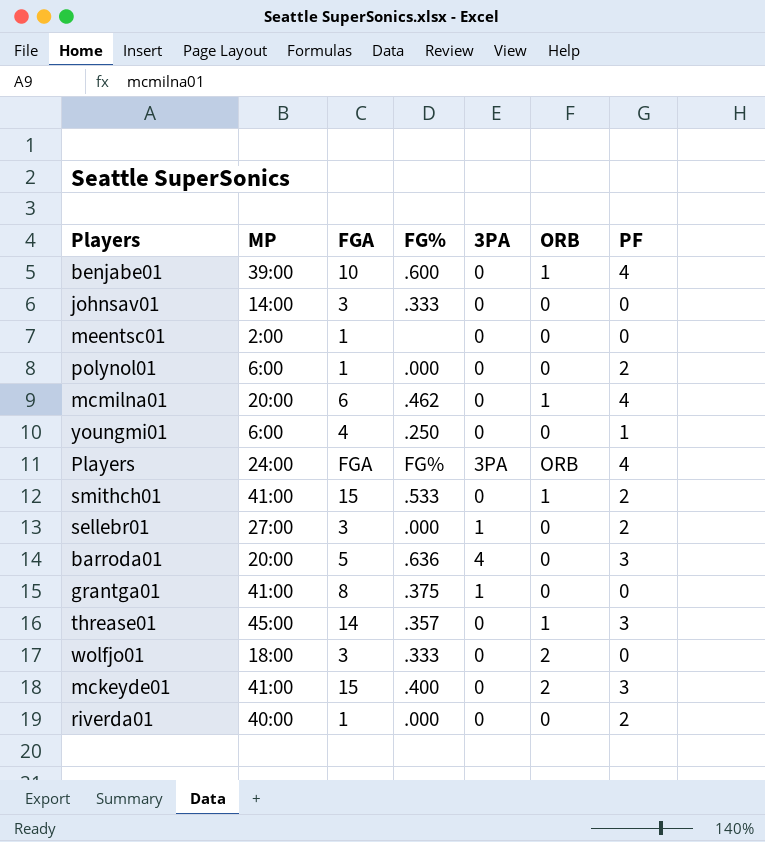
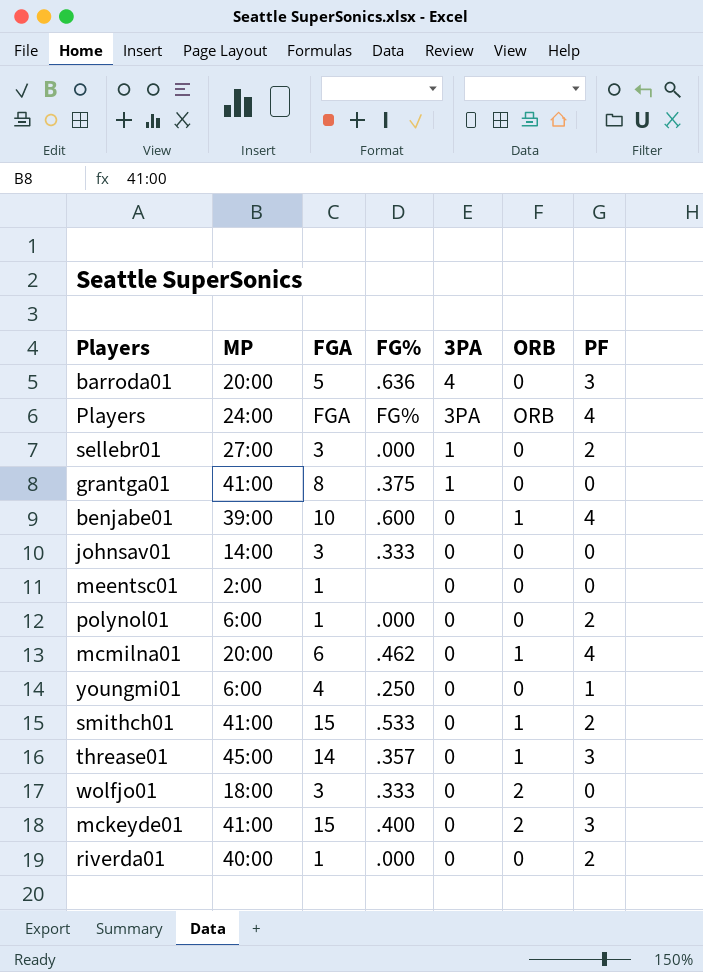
row order: none -> 3PA descending

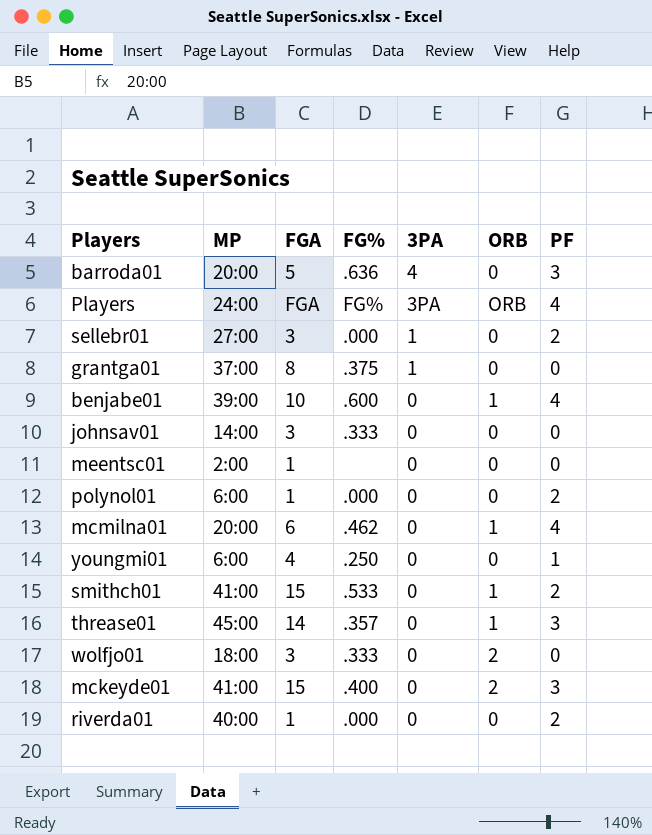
grantga01 | MP: 41:00 -> 37:00

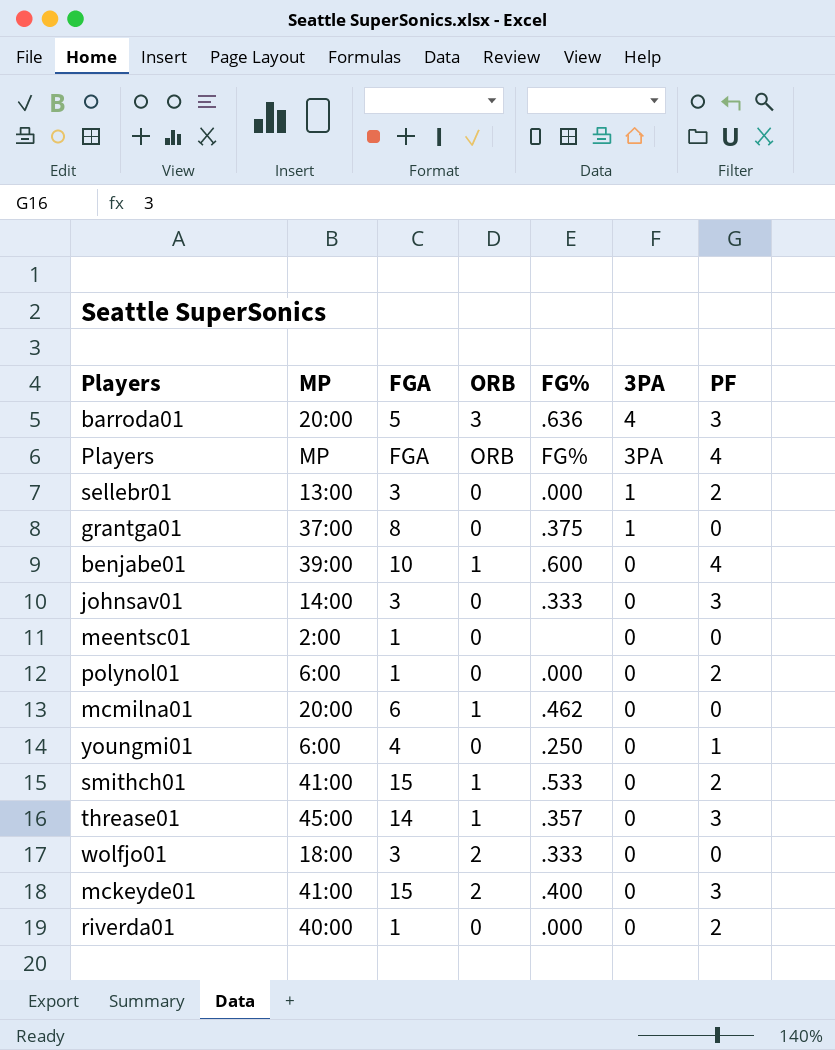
column ORB | position: 6 -> 4
barroda01 | ORB: 0 -> 3
Players | MP: 24:00 -> MP
sellebr01 | MP: 27:00 -> 13:00
johnsav01 | PF: 0 -> 3
mcmilna01 | PF: 4 -> 0

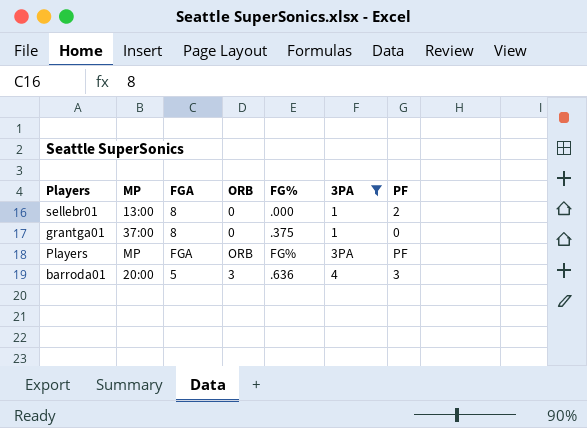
filter: none -> 3PA != 0
row order: 3PA descending -> 3PA ascending
sellebr01 | FGA: 3 -> 8
Players | PF: 4 -> PF

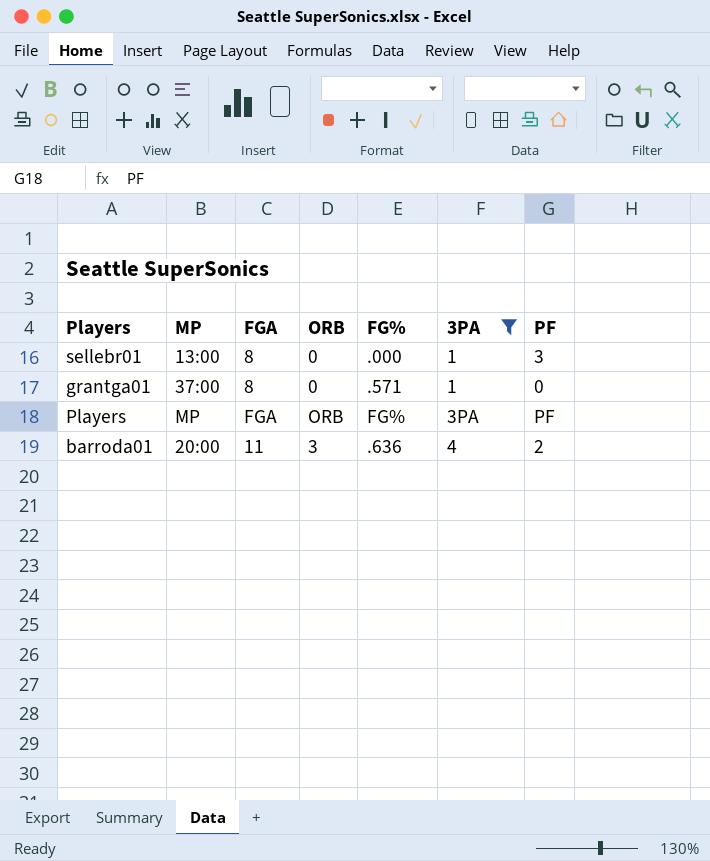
sellebr01 | PF: 2 -> 3
grantga01 | FG%: .375 -> .571
barroda01 | FGA: 5 -> 11
barroda01 | PF: 3 -> 2

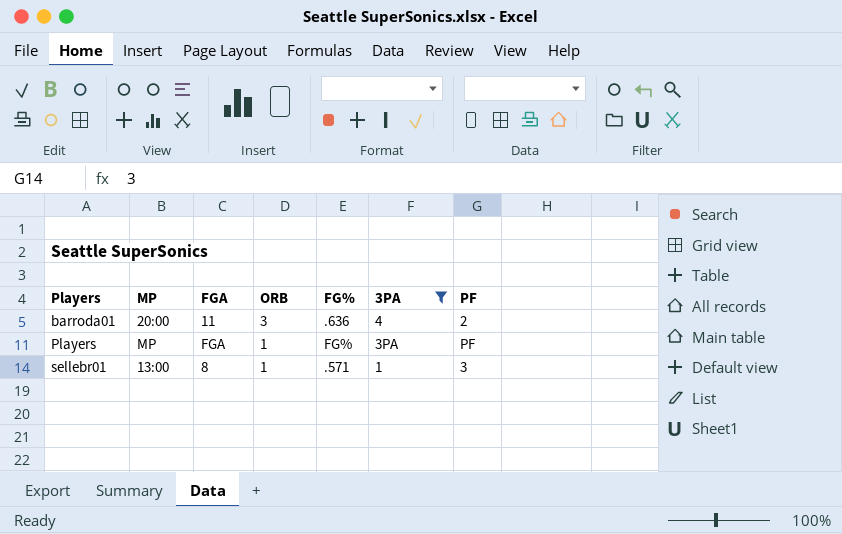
row order: 3PA ascending -> Players ascending
row grantga01: 37:00 | 8 | 0 | .571 | 1 | 0 -> none
Players | ORB: ORB -> 1
sellebr01 | ORB: 0 -> 1
sellebr01 | FG%: .000 -> .571

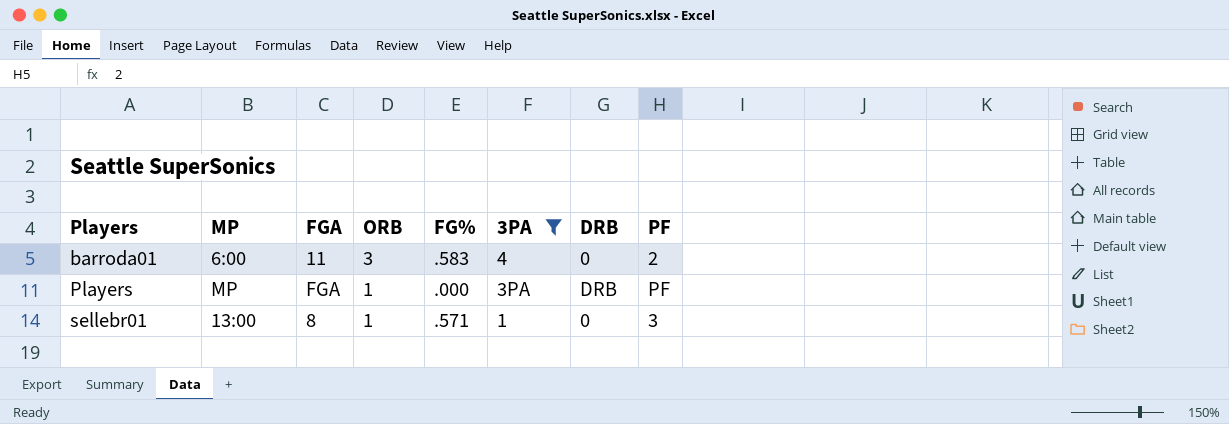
column DRB | position: none -> 7
barroda01 | MP: 20:00 -> 6:00
barroda01 | FG%: .636 -> .583
Players | FG%: FG% -> .000

